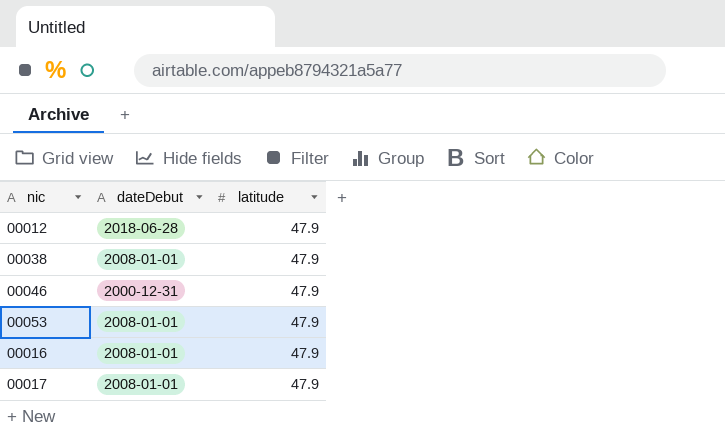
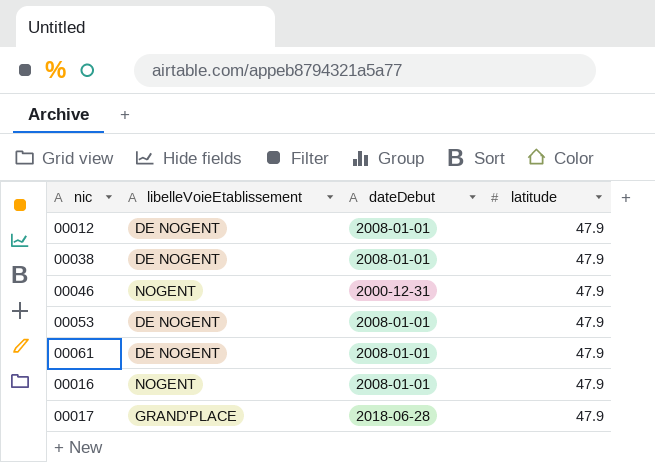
column libelleVoieEtablissement | position: none -> 2
00012 | dateDebut: 2018-06-28 -> 2008-01-01
row 00061: none -> DE NOGENT | 2008-01-01 | 47.9
00017 | dateDebut: 2008-01-01 -> 2018-06-28

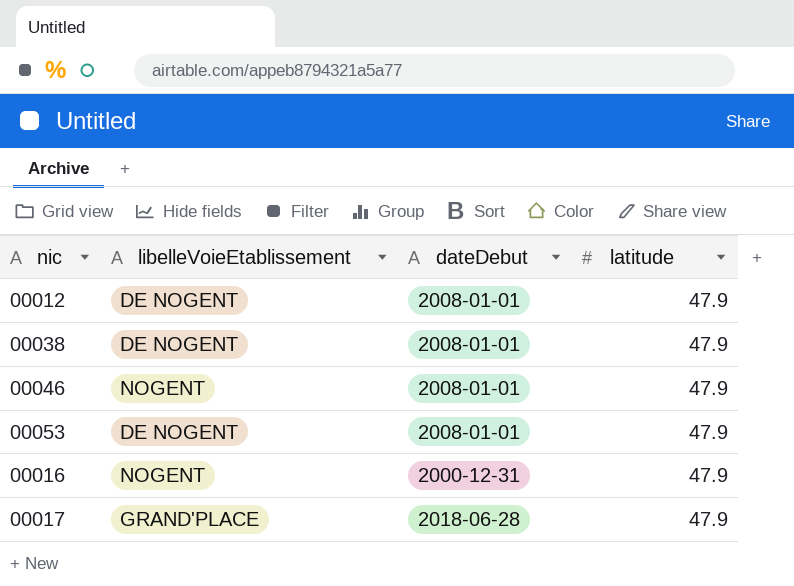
row 00061: DE NOGENT | 2008-01-01 | 47.9 -> none
00046 | dateDebut: 2000-12-31 -> 2008-01-01
00016 | dateDebut: 2008-01-01 -> 2000-12-31

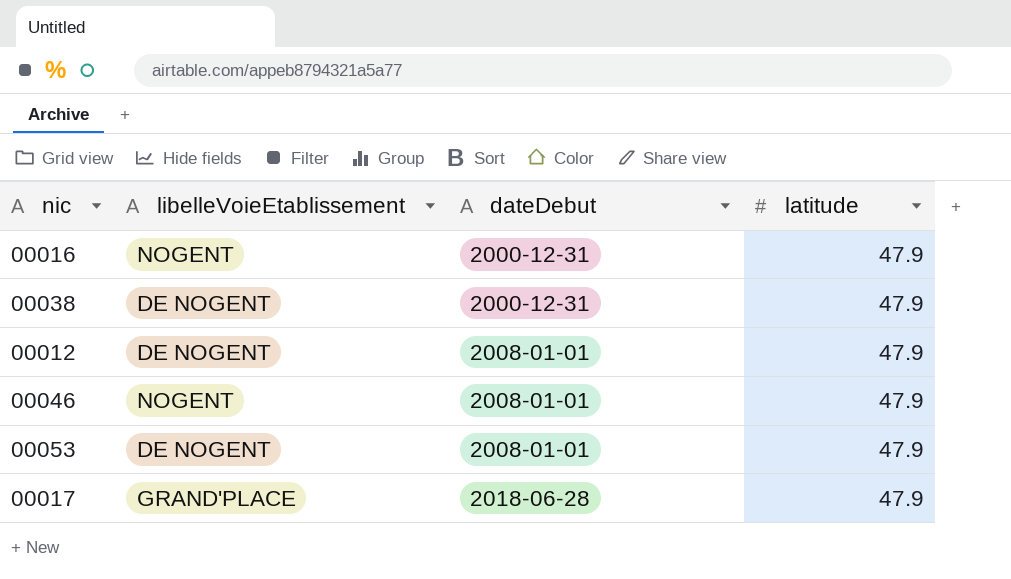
row order: none -> dateDebut ascending
00038 | dateDebut: 2008-01-01 -> 2000-12-31

